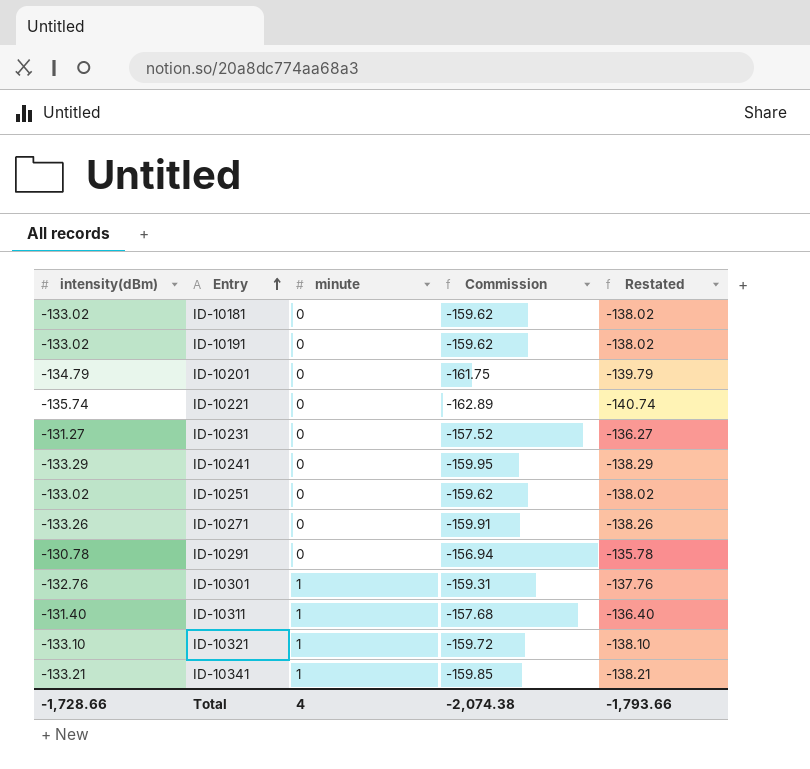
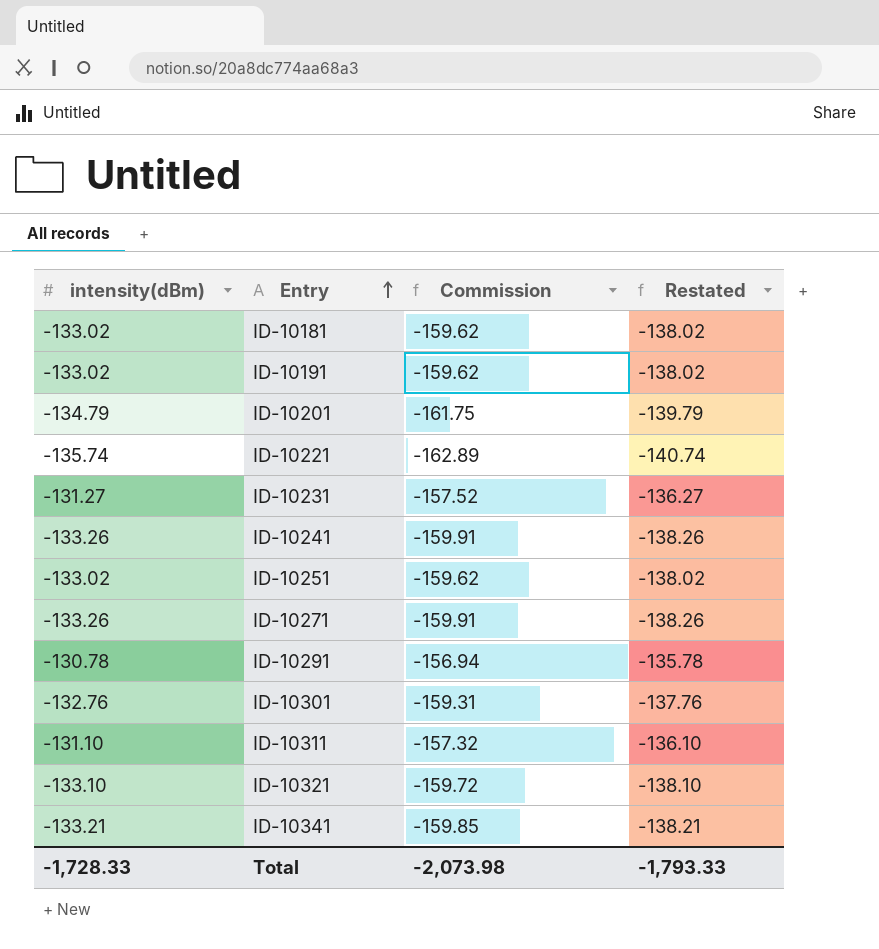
column minute | position: 3 -> none
ID-10241 | intensity(dBm): -133.29 -> -133.26
ID-10241 | Commission: -159.95 -> -159.91
ID-10241 | Restated: -138.29 -> -138.26
ID-10311 | intensity(dBm): -131.40 -> -131.10
ID-10311 | Commission: -157.68 -> -157.32
ID-10311 | Restated: -136.40 -> -136.10
Total | intensity(dBm): -1,728.66 -> -1,728.33
Total | Commission: -2,074.38 -> -2,073.98
Total | Restated: -1,793.66 -> -1,793.33

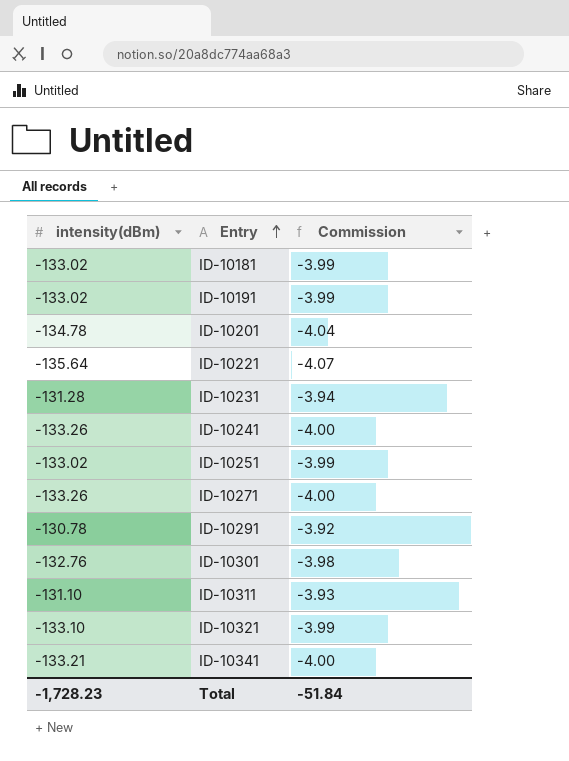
column Restated | formula: [intensity(dBm)] - 5 -> none
column Commission | formula: [intensity(dBm)] * 1.2 -> [intensity(dBm)] * 0.03
ID-10201 | intensity(dBm): -134.79 -> -134.78
ID-10221 | intensity(dBm): -135.74 -> -135.64
ID-10231 | intensity(dBm): -131.27 -> -131.28
Total | intensity(dBm): -1,728.33 -> -1,728.23
Total | Commission: -2,073.98 -> -51.84

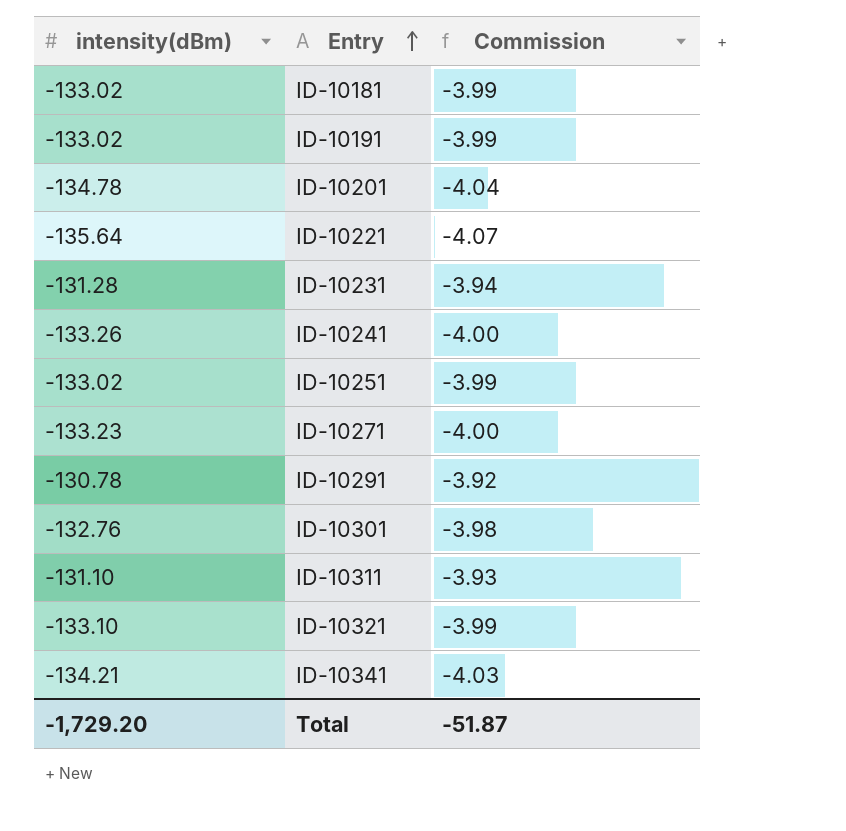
ID-10271 | intensity(dBm): -133.26 -> -133.23
ID-10341 | intensity(dBm): -133.21 -> -134.21
ID-10341 | Commission: -4.00 -> -4.03
Total | intensity(dBm): -1,728.23 -> -1,729.20
Total | Commission: -51.84 -> -51.87

